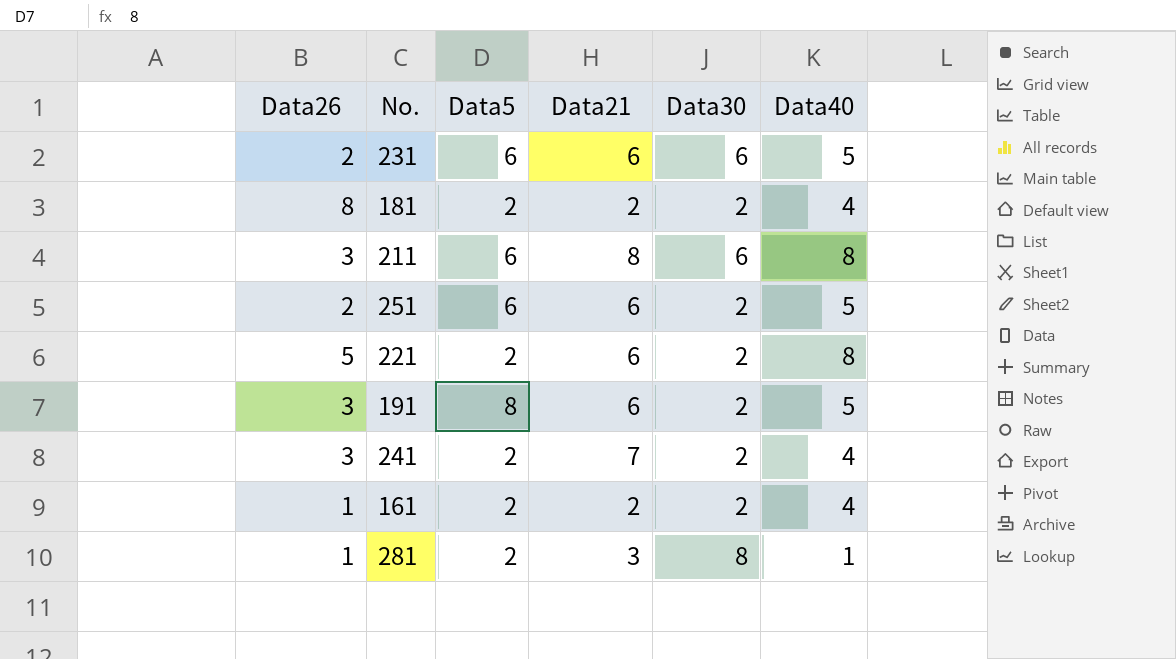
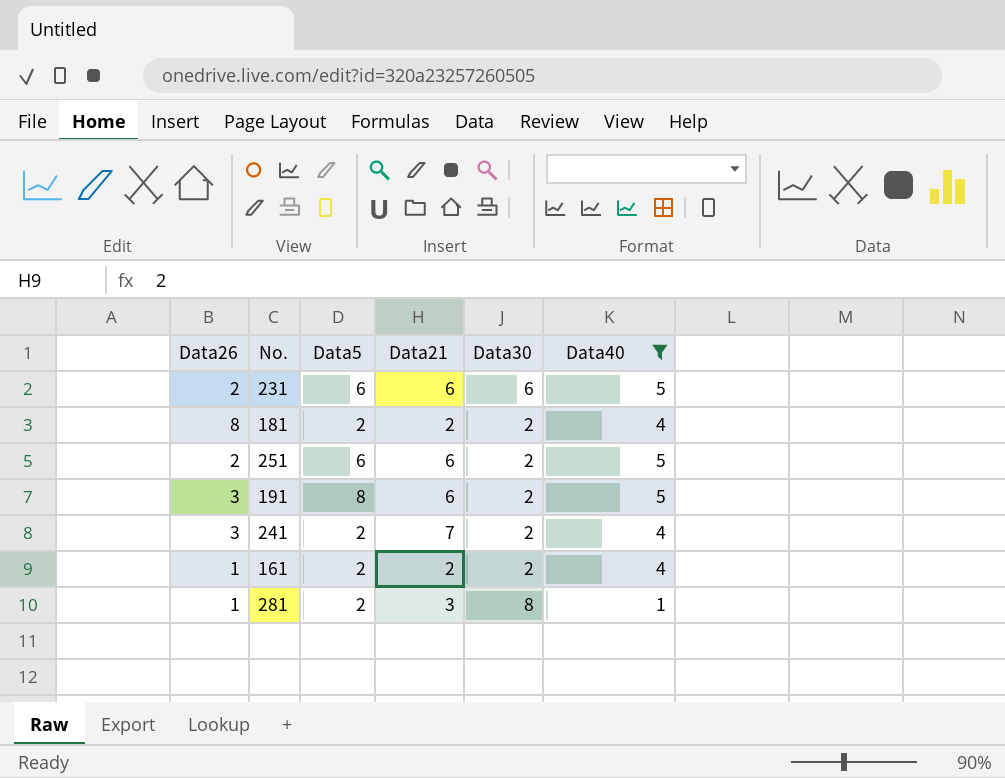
filter: none -> Data40 != 8

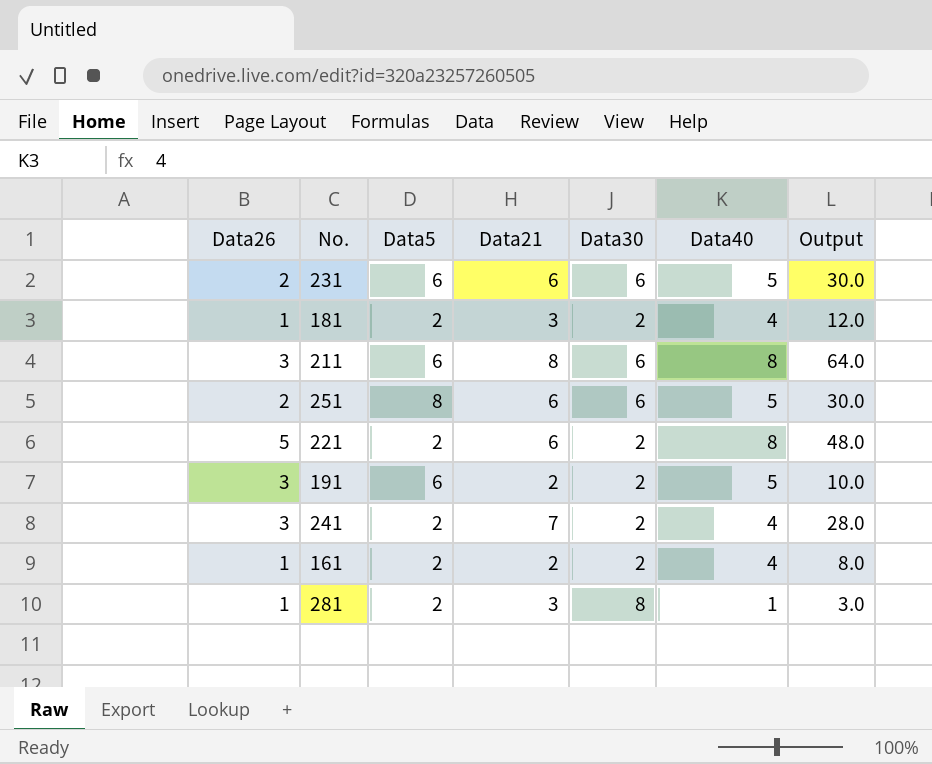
filter: Data40 != 8 -> none
column Output | formula: none -> [Data21] * [Data40]
181 | Data26: 8 -> 1
181 | Data21: 2 -> 3
251 | Data5: 6 -> 8
251 | Data30: 2 -> 6
191 | Data5: 8 -> 6
191 | Data21: 6 -> 2

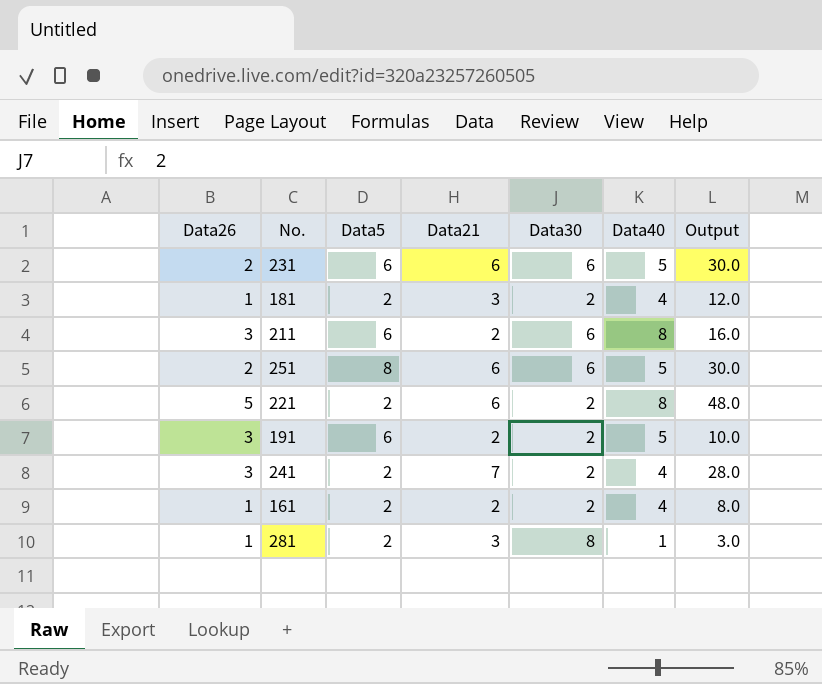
211 | Data21: 8 -> 2
211 | Output: 64.0 -> 16.0

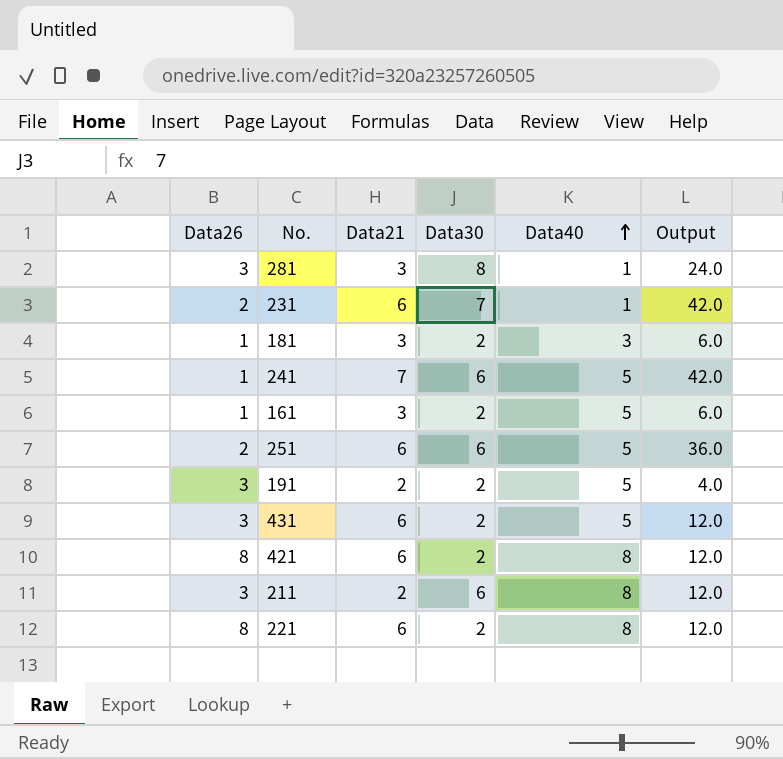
row order: none -> Data40 ascending
column Data5 | position: 3 -> none
column Output | formula: [Data21] * [Data40] -> [Data21] * [Data30]
281 | Data26: 1 -> 3
231 | Data30: 6 -> 7
231 | Data40: 5 -> 1
181 | Data40: 4 -> 3
241 | Data26: 3 -> 1
241 | Data30: 2 -> 6
241 | Data40: 4 -> 5
161 | Data21: 2 -> 3
161 | Data40: 4 -> 5
row 431: none -> 3 | 6 | 2 | 5 | 12.0
row 421: none -> 8 | 6 | 2 | 8 | 12.0
221 | Data26: 5 -> 8

